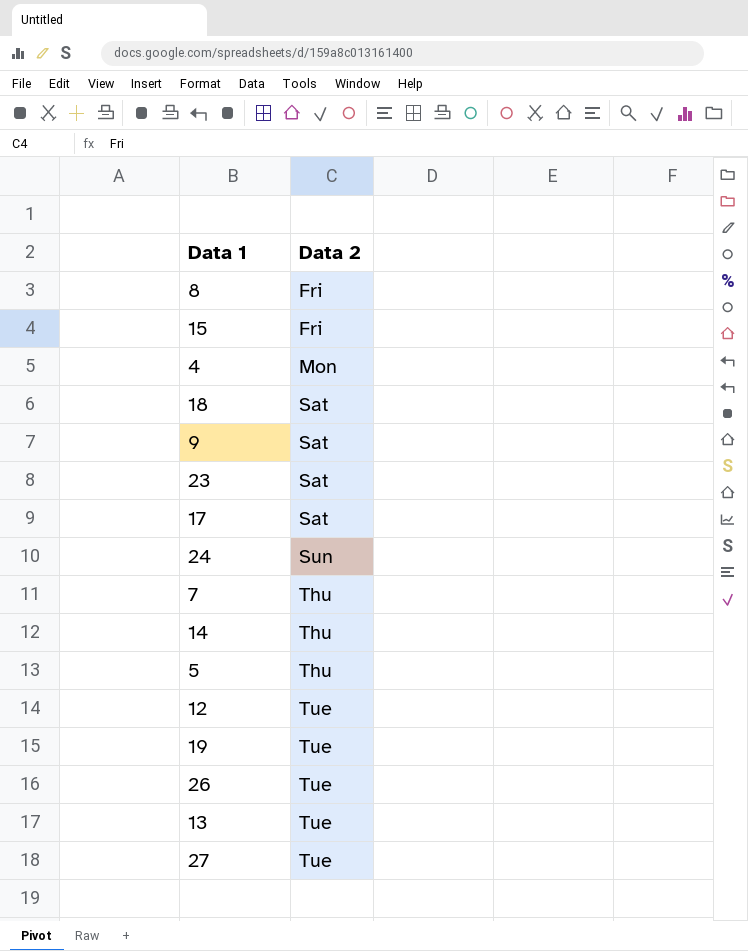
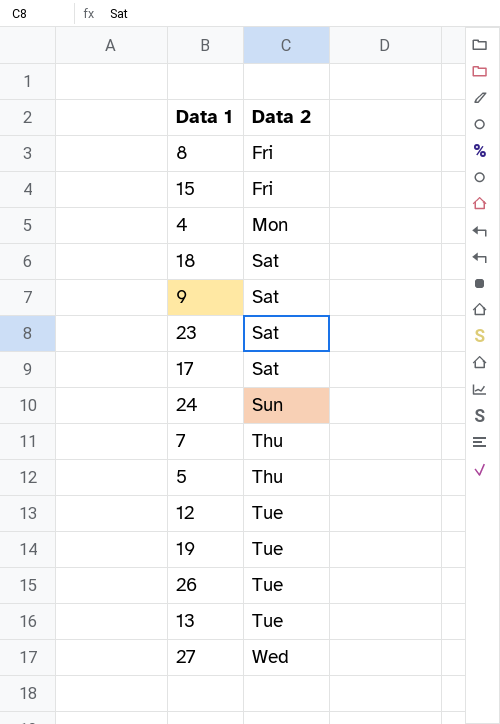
row 14: Thu -> none
27 | Data 2: Tue -> Wed

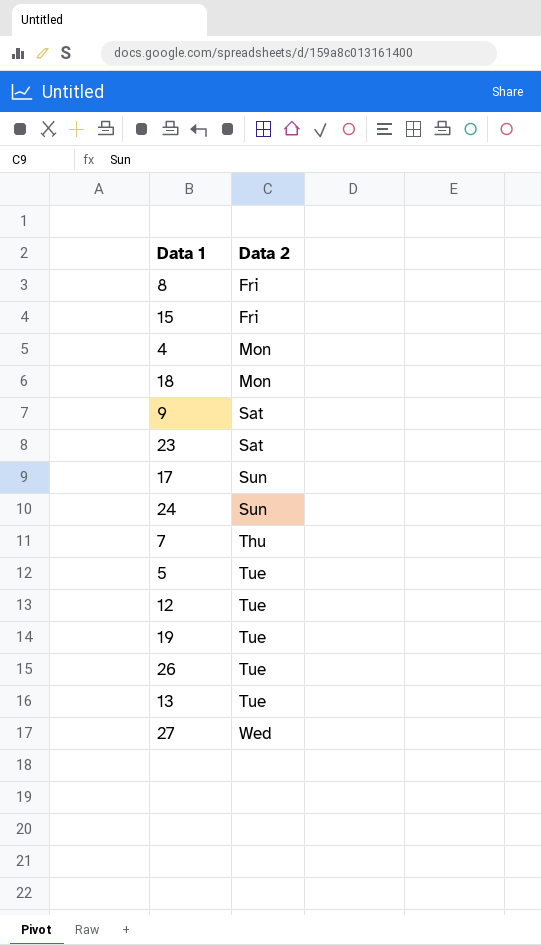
18 | Data 2: Sat -> Mon
17 | Data 2: Sat -> Sun
5 | Data 2: Thu -> Tue

